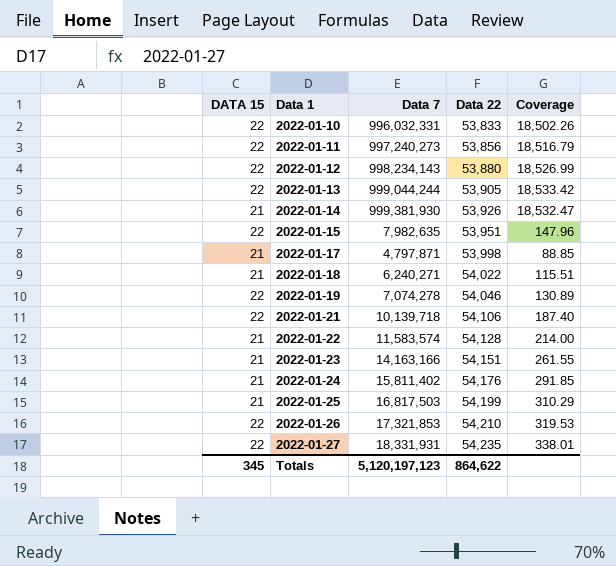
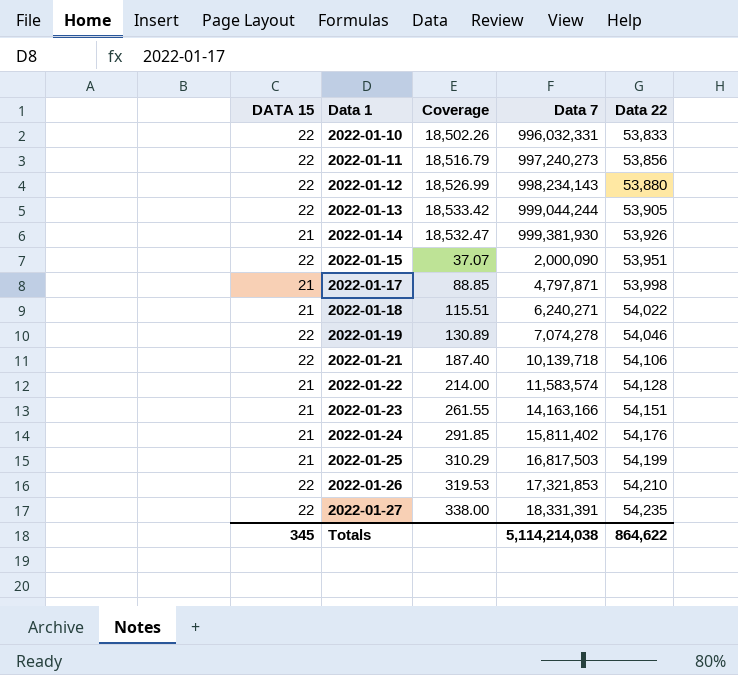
column Coverage | position: 5 -> 3
2022-01-15 | Coverage: 147.96 -> 37.07
2022-01-15 | Data 7: 7,982,635 -> 2,000,090
2022-01-27 | Coverage: 338.01 -> 338.00
2022-01-27 | Data 7: 18,331,931 -> 18,331,391
Totals | Data 7: 5,120,197,123 -> 5,114,214,038

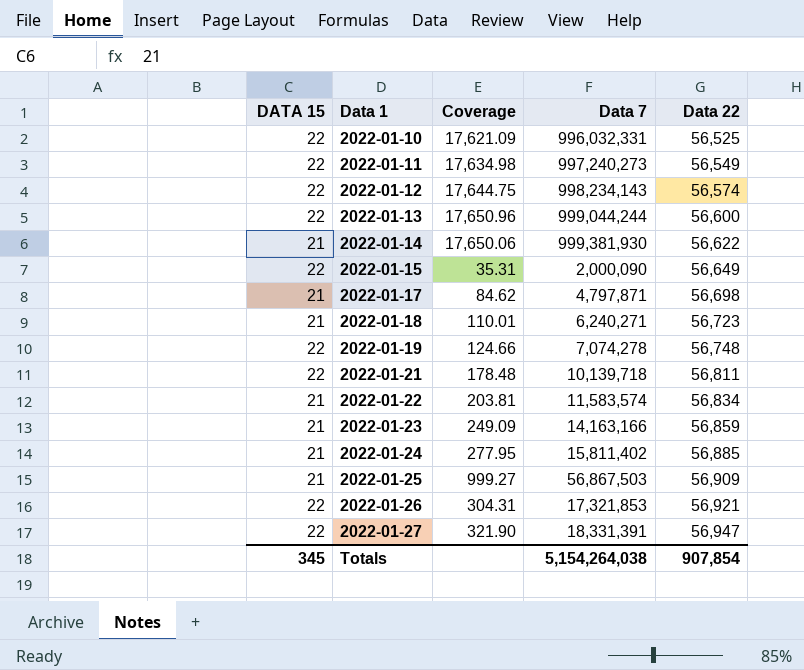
2022-01-10 | Coverage: 18,502.26 -> 17,621.09
2022-01-10 | Data 22: 53,833 -> 56,525
2022-01-11 | Coverage: 18,516.79 -> 17,634.98
2022-01-11 | Data 22: 53,856 -> 56,549
2022-01-12 | Coverage: 18,526.99 -> 17,644.75
2022-01-12 | Data 22: 53,880 -> 56,574
2022-01-13 | Coverage: 18,533.42 -> 17,650.96
2022-01-13 | Data 22: 53,905 -> 56,600
2022-01-14 | Coverage: 18,532.47 -> 17,650.06
2022-01-14 | Data 22: 53,926 -> 56,622
2022-01-15 | Coverage: 37.07 -> 35.31
2022-01-15 | Data 22: 53,951 -> 56,649
2022-01-17 | Coverage: 88.85 -> 84.62
2022-01-17 | Data 22: 53,998 -> 56,698
2022-01-18 | Coverage: 115.51 -> 110.01
2022-01-18 | Data 22: 54,022 -> 56,723
2022-01-19 | Coverage: 130.89 -> 124.66
2022-01-19 | Data 22: 54,046 -> 56,748
2022-01-21 | Coverage: 187.40 -> 178.48
2022-01-21 | Data 22: 54,106 -> 56,811
2022-01-22 | Coverage: 214.00 -> 203.81
2022-01-22 | Data 22: 54,128 -> 56,834
2022-01-23 | Coverage: 261.55 -> 249.09
2022-01-23 | Data 22: 54,151 -> 56,859
2022-01-24 | Coverage: 291.85 -> 277.95
2022-01-24 | Data 22: 54,176 -> 56,885
2022-01-25 | Coverage: 310.29 -> 999.27
2022-01-25 | Data 7: 16,817,503 -> 56,867,503
2022-01-25 | Data 22: 54,199 -> 56,909
2022-01-26 | Coverage: 319.53 -> 304.31
2022-01-26 | Data 22: 54,210 -> 56,921
2022-01-27 | Coverage: 338.00 -> 321.90
2022-01-27 | Data 22: 54,235 -> 56,947
Totals | Data 7: 5,114,214,038 -> 5,154,264,038
Totals | Data 22: 864,622 -> 907,854

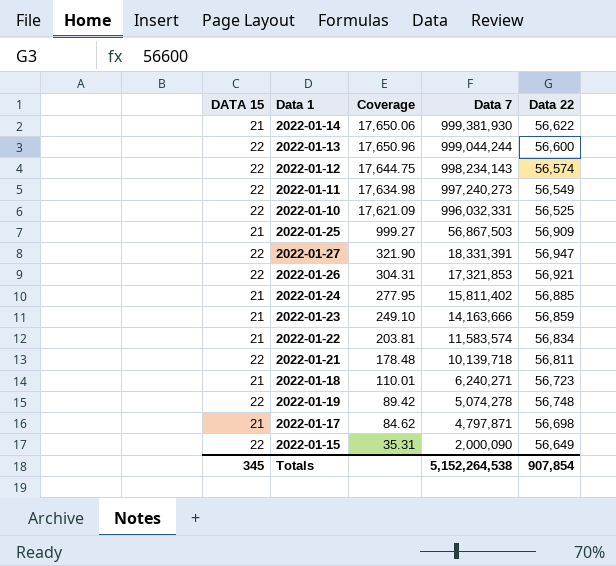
row order: Data 1 ascending -> Data 7 descending
2022-01-23 | Coverage: 249.09 -> 249.10
2022-01-23 | Data 7: 14,163,166 -> 14,163,666
2022-01-19 | Coverage: 124.66 -> 89.42
2022-01-19 | Data 7: 7,074,278 -> 5,074,278
Totals | Data 7: 5,154,264,038 -> 5,152,264,538

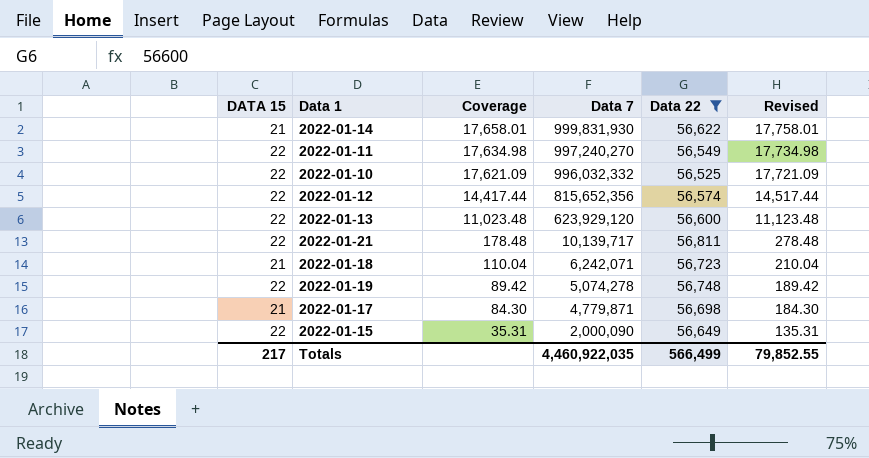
filter: none -> Data 22 <= 56,811
row order: Data 7 descending -> Coverage descending
column Revised | formula: none -> [Coverage] + 100
2022-01-14 | Coverage: 17,650.06 -> 17,658.01
2022-01-14 | Data 7: 999,381,930 -> 999,831,930
2022-01-11 | Data 7: 997,240,273 -> 997,240,270
2022-01-10 | Data 7: 996,032,331 -> 996,032,332
2022-01-12 | Coverage: 17,644.75 -> 14,417.44
2022-01-12 | Data 7: 998,234,143 -> 815,652,356
2022-01-13 | Coverage: 17,650.96 -> 11,023.48
2022-01-13 | Data 7: 999,044,244 -> 623,929,120
2022-01-21 | Data 7: 10,139,718 -> 10,139,717
2022-01-18 | Coverage: 110.01 -> 110.04
2022-01-18 | Data 7: 6,240,271 -> 6,242,071
2022-01-17 | Coverage: 84.62 -> 84.30
2022-01-17 | Data 7: 4,797,871 -> 4,779,871
Totals | DATA 15: 345 -> 217
Totals | Data 7: 5,152,264,538 -> 4,460,922,035
Totals | Data 22: 907,854 -> 566,499

